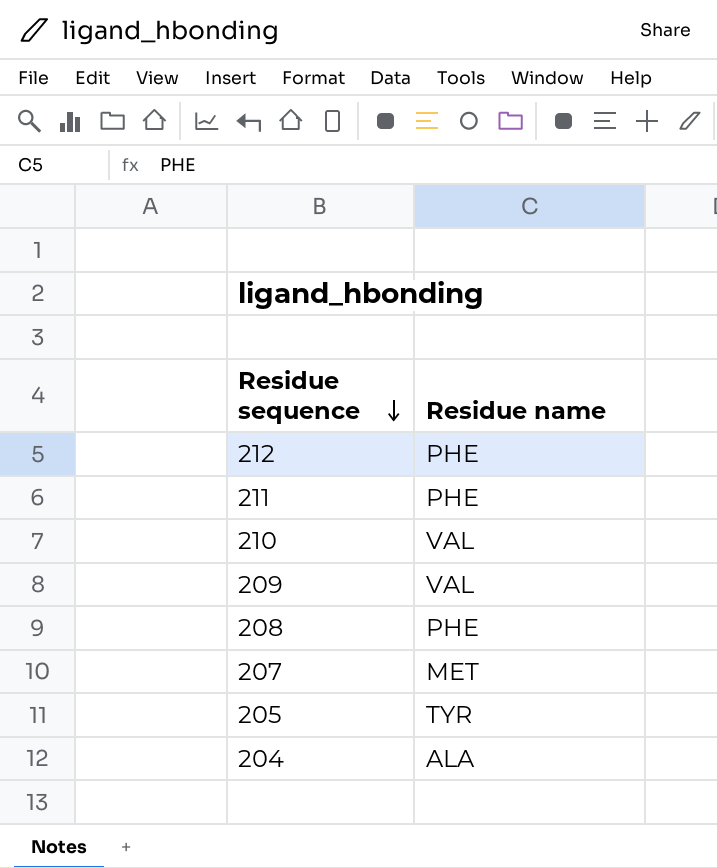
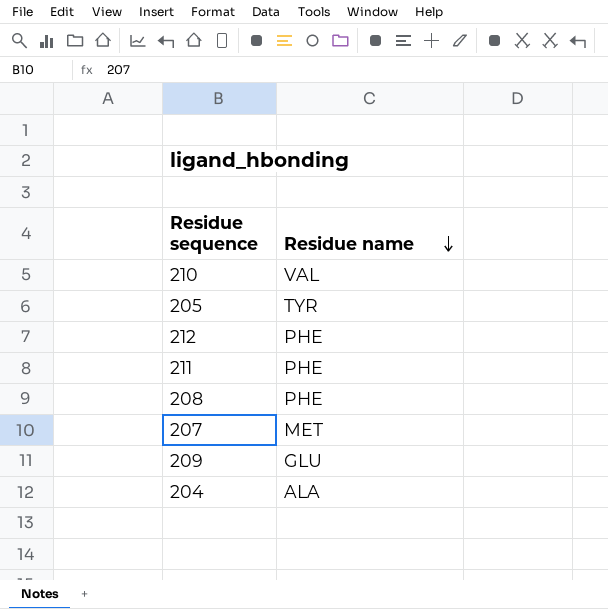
row order: Residue sequence descending -> Residue name descending
209 | Residue name: VAL -> GLU

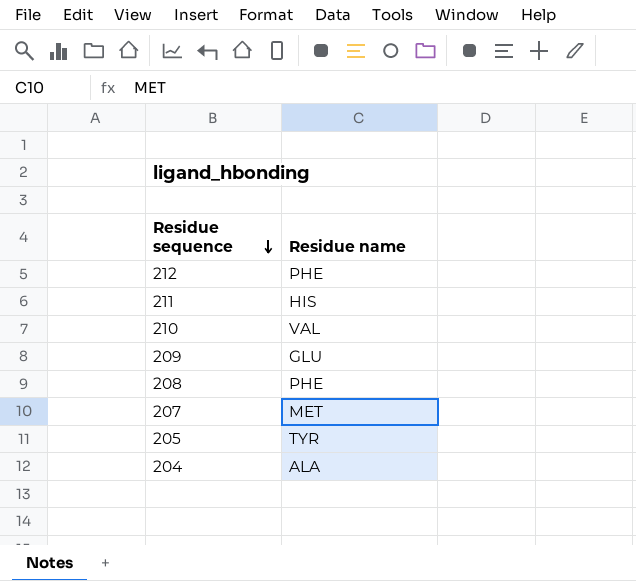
row order: Residue name descending -> Residue sequence descending
211 | Residue name: PHE -> HIS

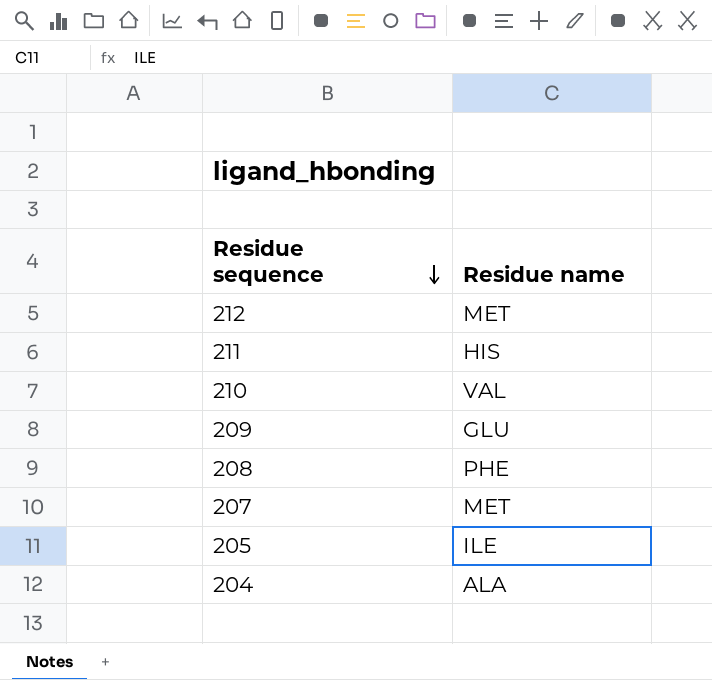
212 | Residue name: PHE -> MET
205 | Residue name: TYR -> ILE

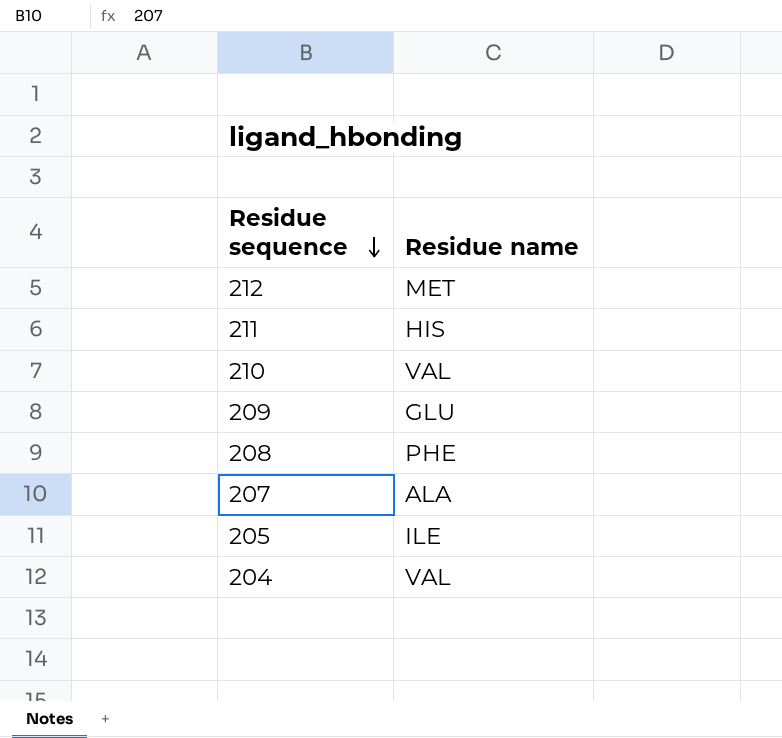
207 | Residue name: MET -> ALA
204 | Residue name: ALA -> VAL

